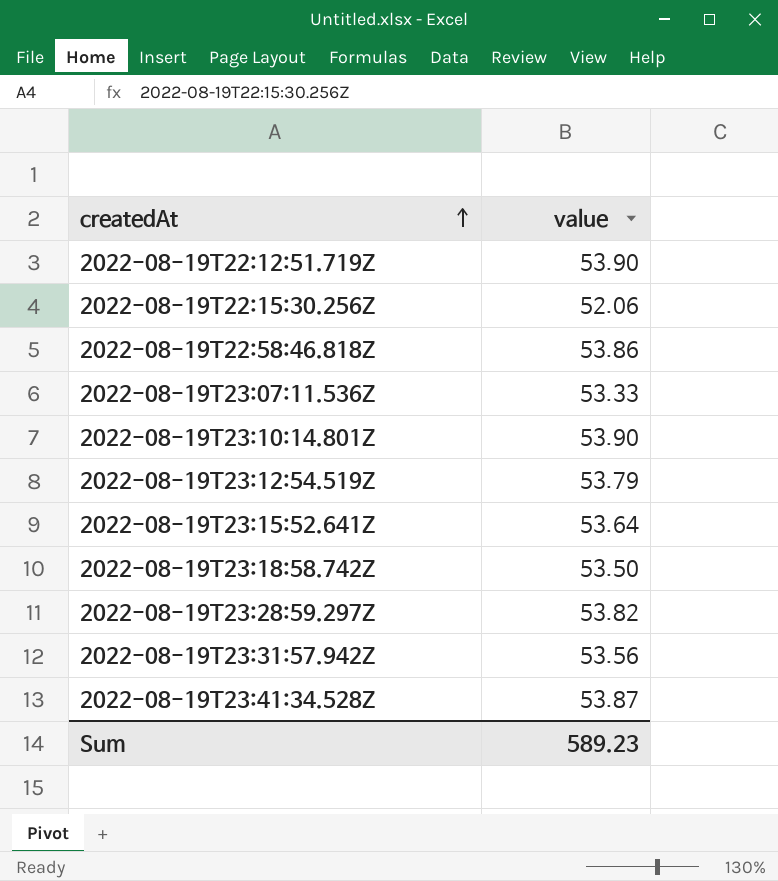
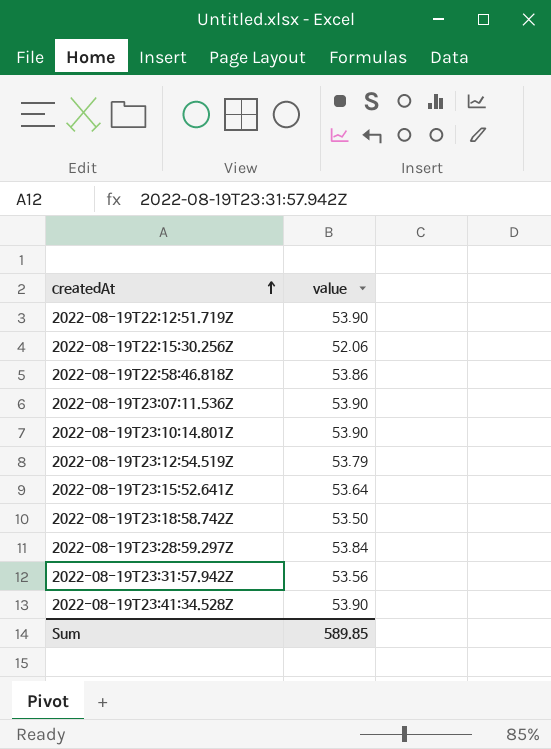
2022-08-19T23:07:11.536Z | value: 53.33 -> 53.90
2022-08-19T23:28:59.297Z | value: 53.82 -> 53.84
2022-08-19T23:41:34.528Z | value: 53.87 -> 53.90
Sum | value: 589.23 -> 589.85

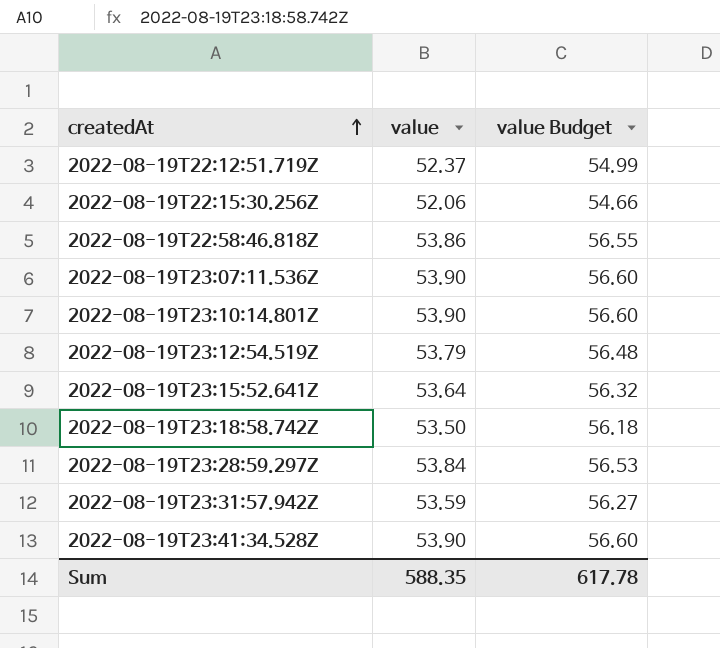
column value Budget | formula: none -> [value] * 1.05
2022-08-19T22:12:51.719Z | value: 53.90 -> 52.37
2022-08-19T23:31:57.942Z | value: 53.56 -> 53.59
Sum | value: 589.85 -> 588.35

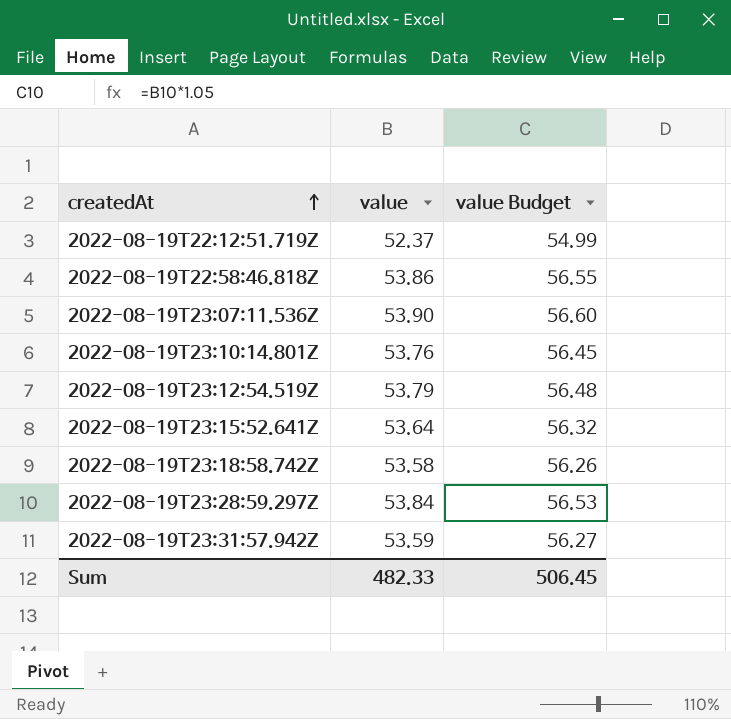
row 2022-08-19T22:15:30.256Z: 52.06 | 54.66 -> none
row 2022-08-19T23:41:34.528Z: 53.90 | 56.60 -> none
2022-08-19T23:10:14.801Z | value: 53.90 -> 53.76
2022-08-19T23:10:14.801Z | value Budget: 56.60 -> 56.45
2022-08-19T23:18:58.742Z | value: 53.50 -> 53.58
2022-08-19T23:18:58.742Z | value Budget: 56.18 -> 56.26
Sum | value: 588.35 -> 482.33
Sum | value Budget: 617.78 -> 506.45

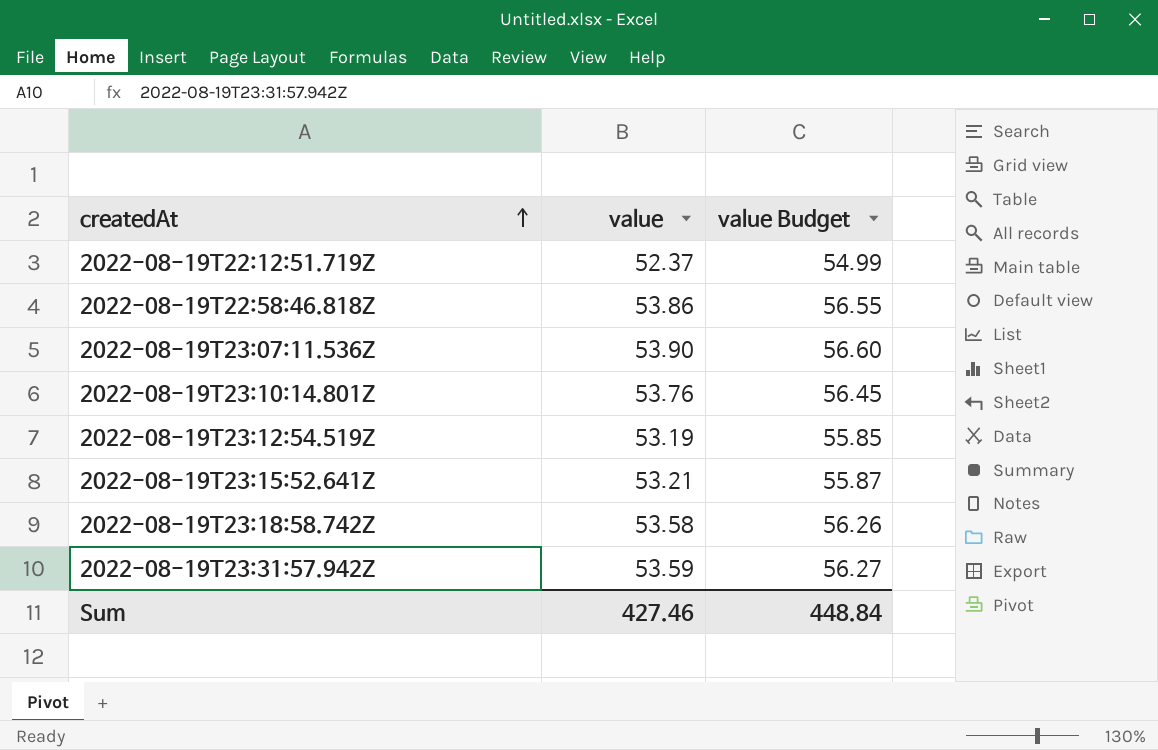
row 2022-08-19T23:28:59.297Z: 53.84 | 56.53 -> none
2022-08-19T23:12:54.519Z | value: 53.79 -> 53.19
2022-08-19T23:12:54.519Z | value Budget: 56.48 -> 55.85
2022-08-19T23:15:52.641Z | value: 53.64 -> 53.21
2022-08-19T23:15:52.641Z | value Budget: 56.32 -> 55.87
Sum | value: 482.33 -> 427.46
Sum | value Budget: 506.45 -> 448.84

